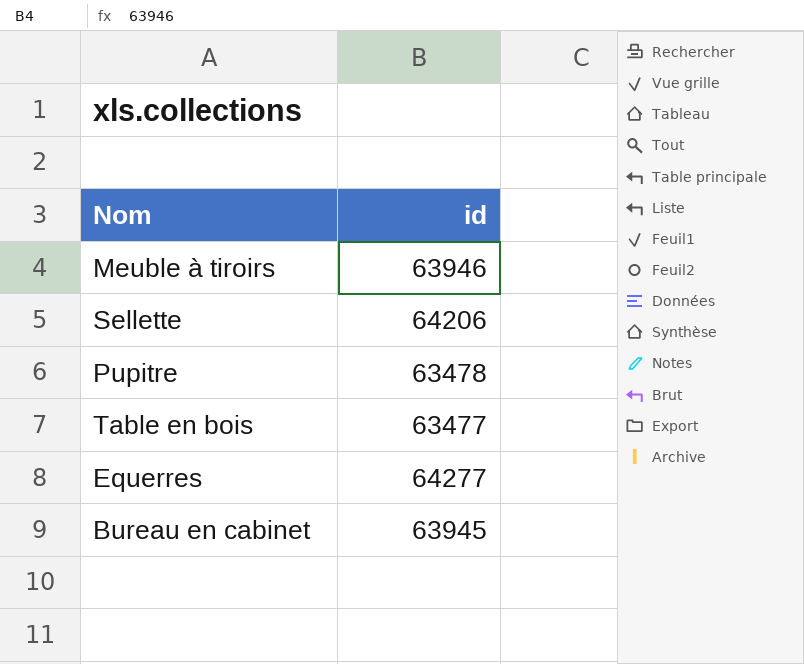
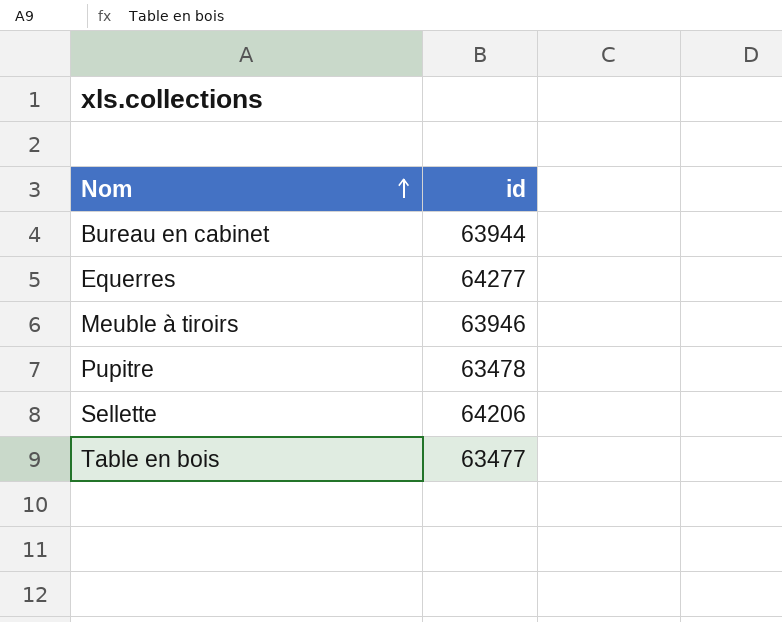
row order: none -> Nom ascending
Bureau en cabinet | id: 63945 -> 63944

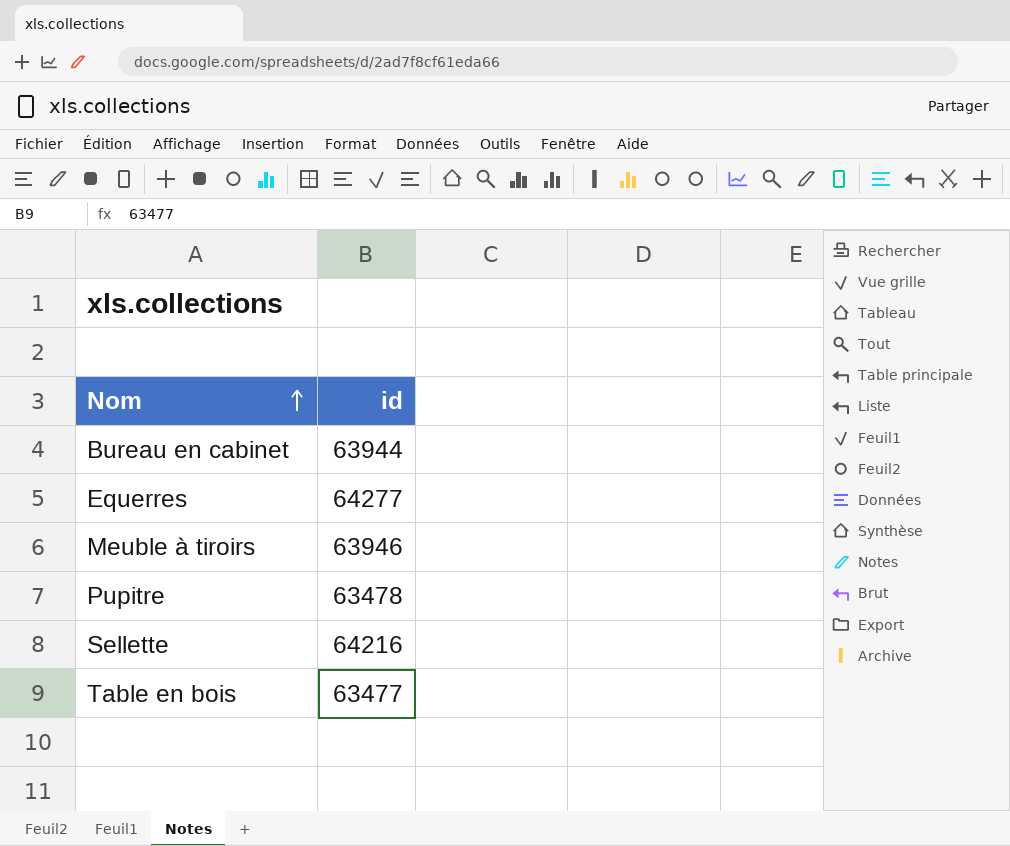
Sellette | id: 64206 -> 64216

